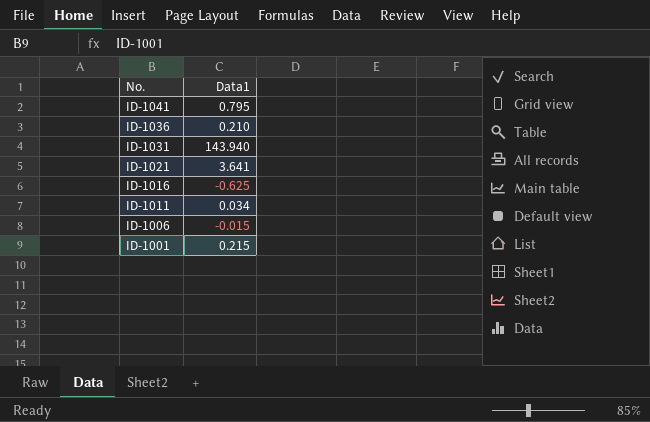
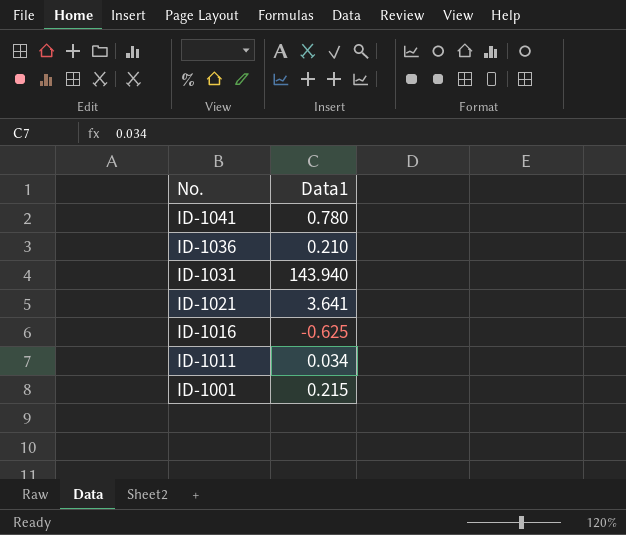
row ID-1006: -0.015 -> none
ID-1041 | Data1: 0.795 -> 0.780

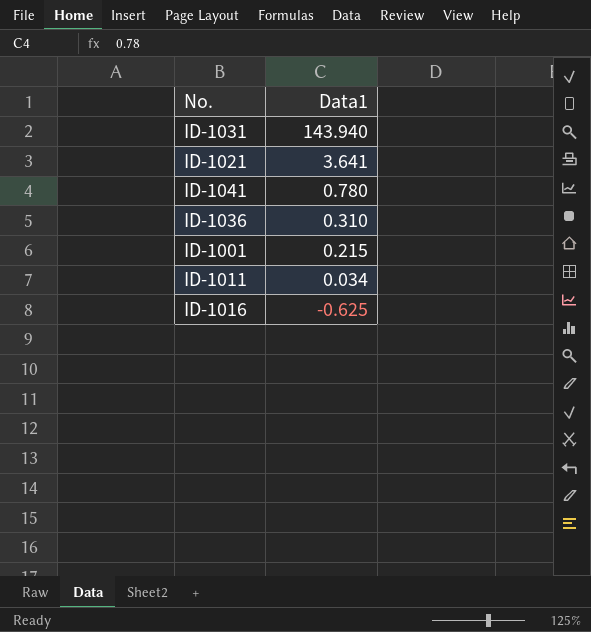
row order: No. descending -> Data1 descending
ID-1036 | Data1: 0.210 -> 0.310

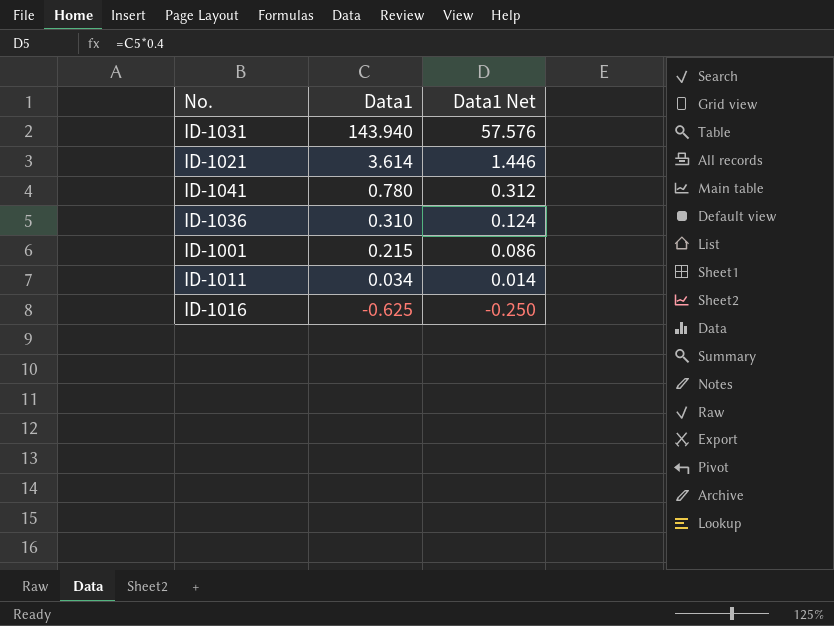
column Data1 Net | formula: none -> [Data1] * 0.4
ID-1021 | Data1: 3.641 -> 3.614

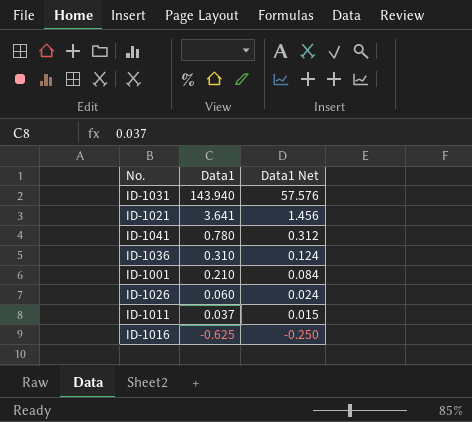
ID-1021 | Data1: 3.614 -> 3.641
ID-1021 | Data1 Net: 1.446 -> 1.456
ID-1001 | Data1: 0.215 -> 0.210
ID-1001 | Data1 Net: 0.086 -> 0.084
row ID-1026: none -> 0.060 | 0.024
ID-1011 | Data1: 0.034 -> 0.037
ID-1011 | Data1 Net: 0.014 -> 0.015

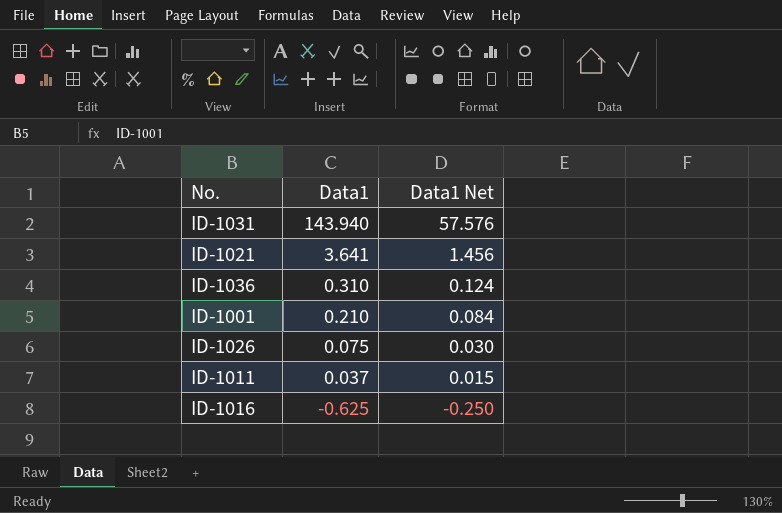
row ID-1041: 0.780 | 0.312 -> none
ID-1026 | Data1: 0.060 -> 0.075
ID-1026 | Data1 Net: 0.024 -> 0.030

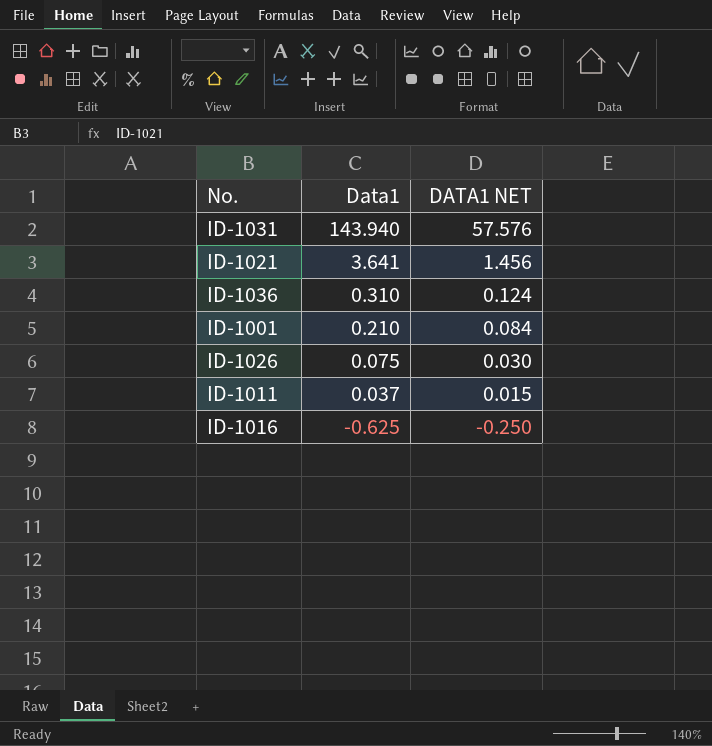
column name: Data1 Net -> DATA1 NET

